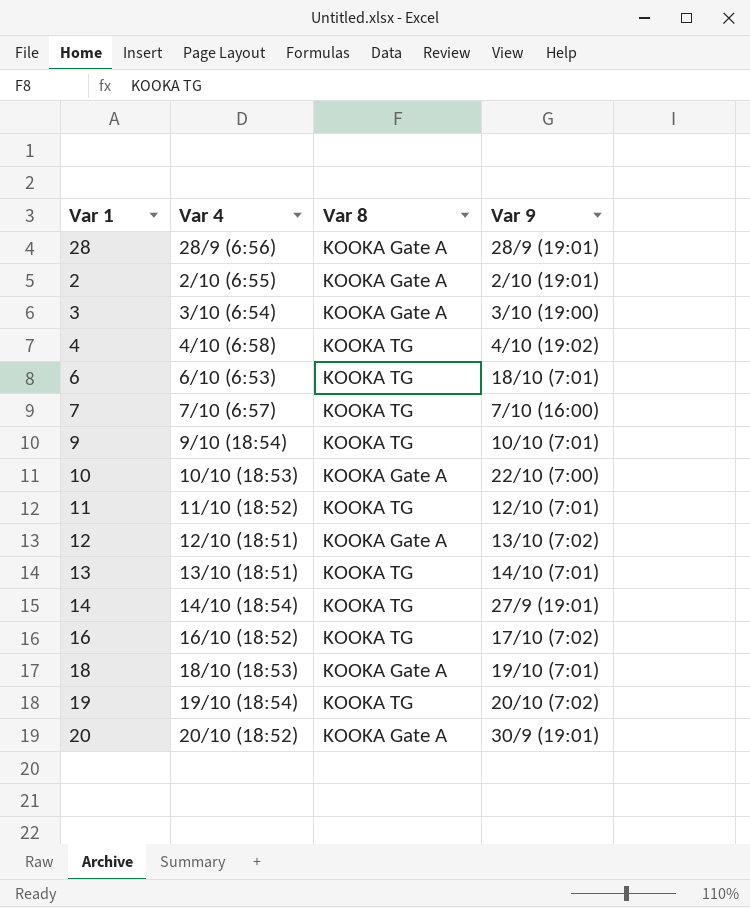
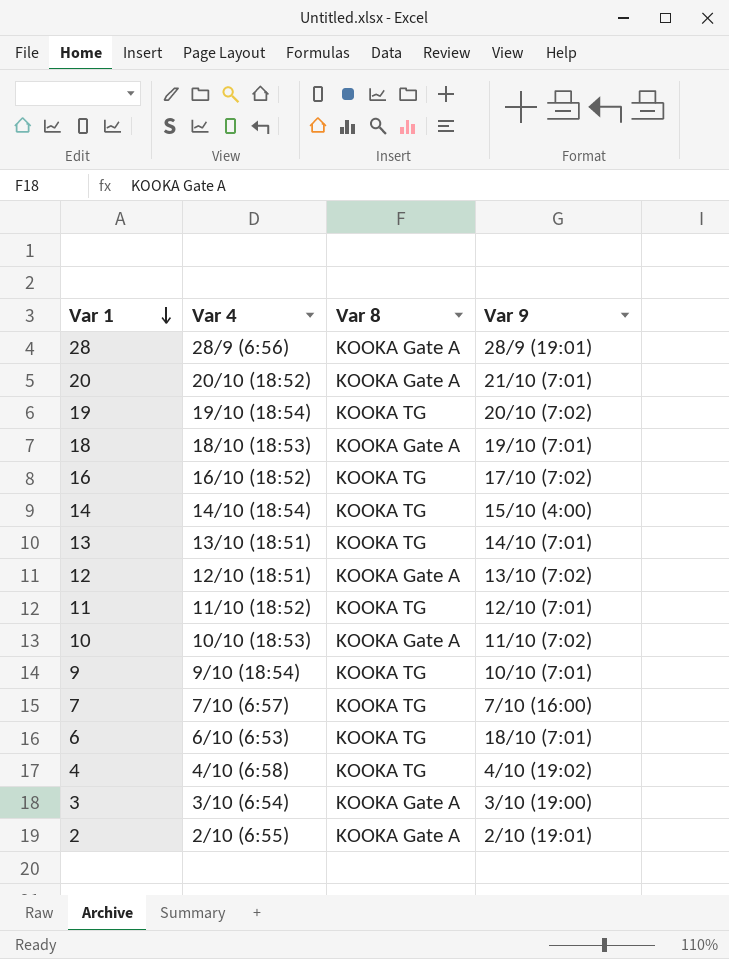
row order: none -> Var 1 descending
20 | Var 9: 30/9 (19:01) -> 21/10 (7:01)
14 | Var 9: 27/9 (19:01) -> 15/10 (4:00)
10 | Var 9: 22/10 (7:00) -> 11/10 (7:02)

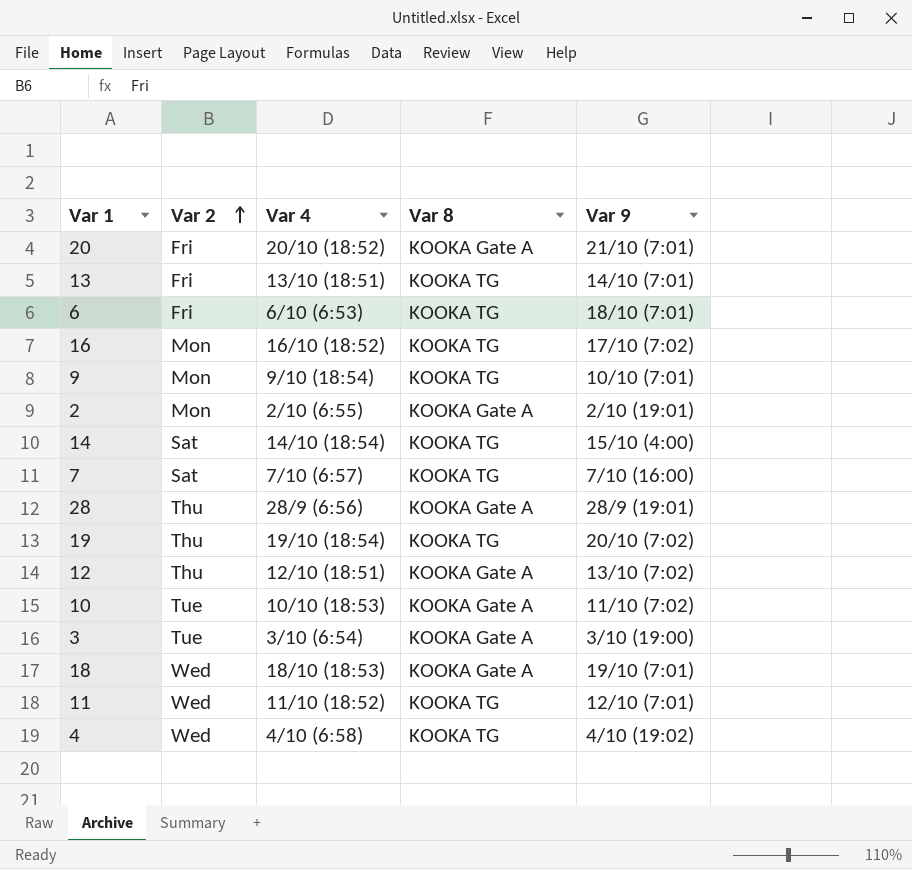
row order: Var 1 descending -> Var 2 ascending
column Var 2 | position: none -> 2

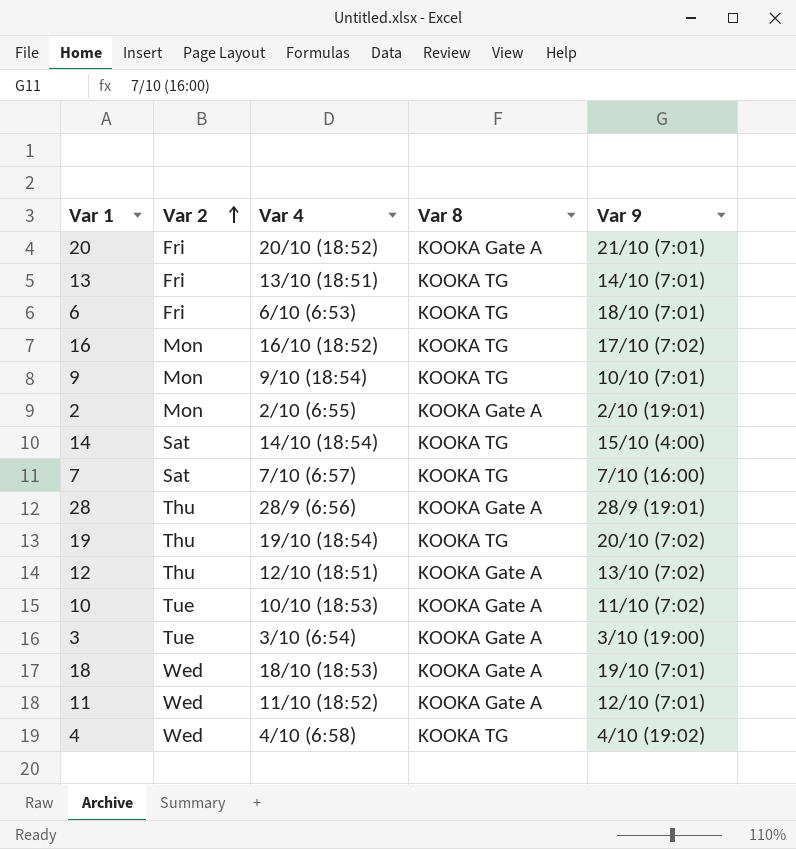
11 | Var 8: KOOKA TG -> KOOKA Gate A

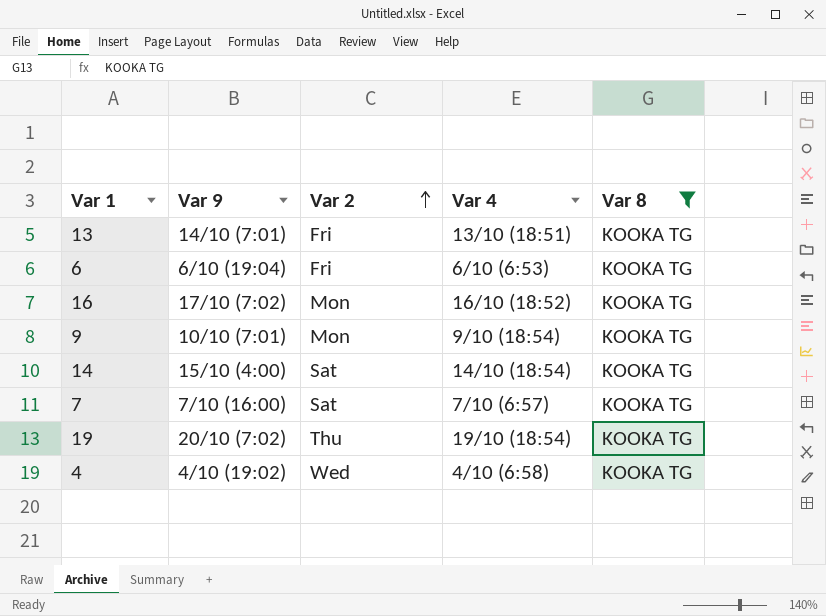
filter: none -> Var 8 = KOOKA TG
column Var 9 | position: 5 -> 2
6 | Var 9: 18/10 (7:01) -> 6/10 (19:04)

